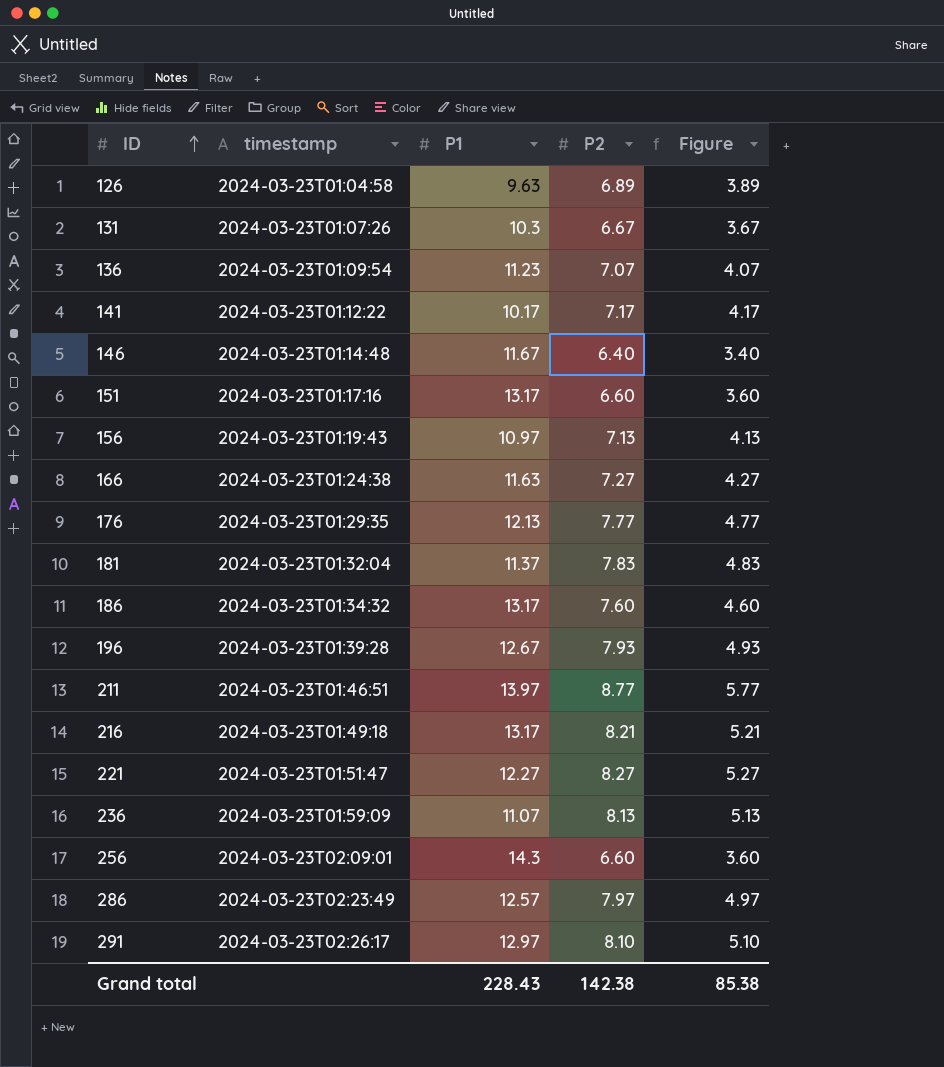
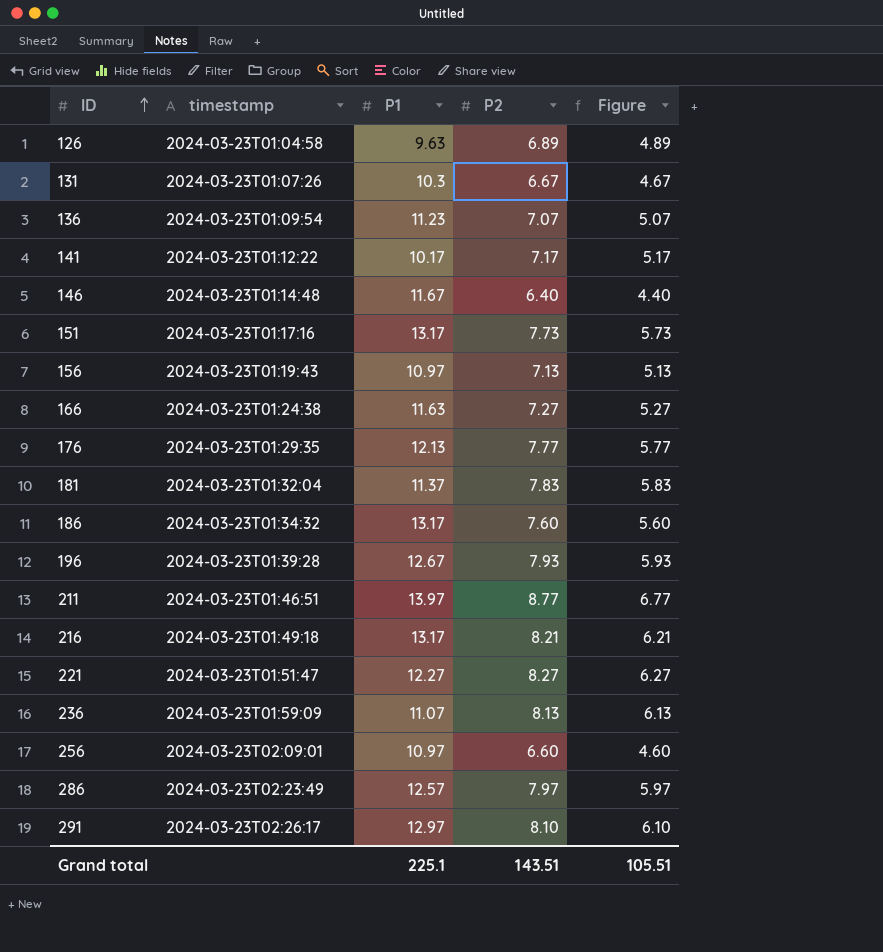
column Figure | formula: [P2] - 3 -> [P2] - 2
151 | P2: 6.60 -> 7.73
256 | P1: 14.3 -> 10.97
Grand total | P1: 228.43 -> 225.1
Grand total | P2: 142.38 -> 143.51
Grand total | Figure: 85.38 -> 105.51

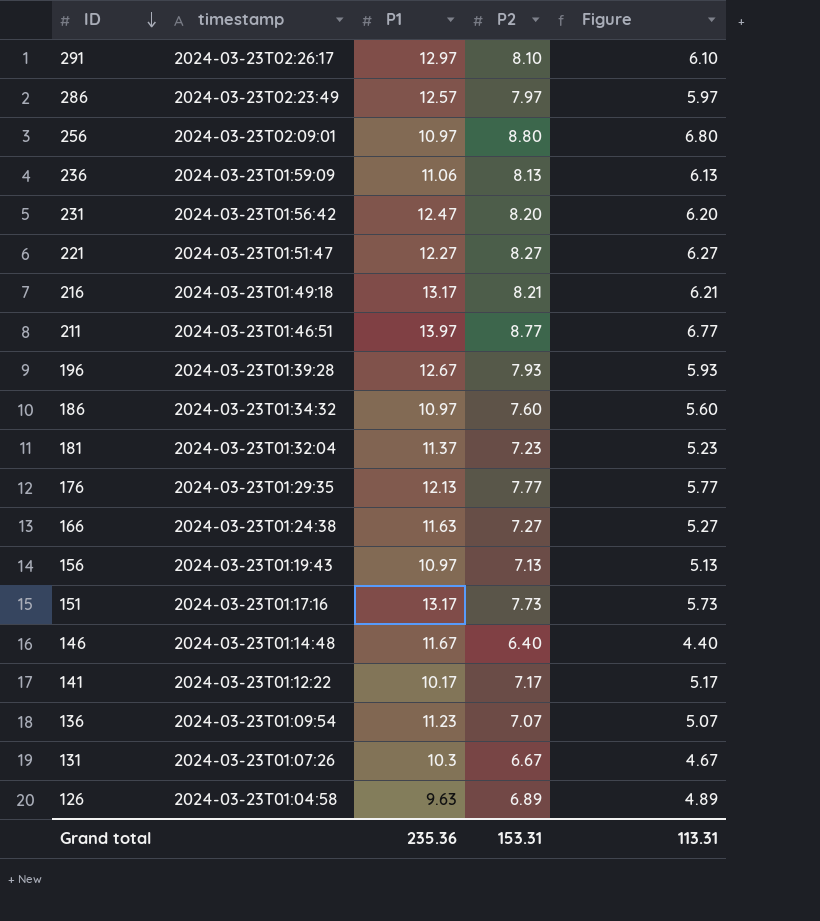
row order: ID ascending -> ID descending
256 | P2: 6.60 -> 8.80
256 | Figure: 4.60 -> 6.80
236 | P1: 11.07 -> 11.06
row 231: none -> 2024-03-23T01:56:42 | 12.47 | 8.20 | 6.20
186 | P1: 13.17 -> 10.97
181 | P2: 7.83 -> 7.23
181 | Figure: 5.83 -> 5.23
Grand total | P1: 225.1 -> 235.36
Grand total | P2: 143.51 -> 153.31
Grand total | Figure: 105.51 -> 113.31

